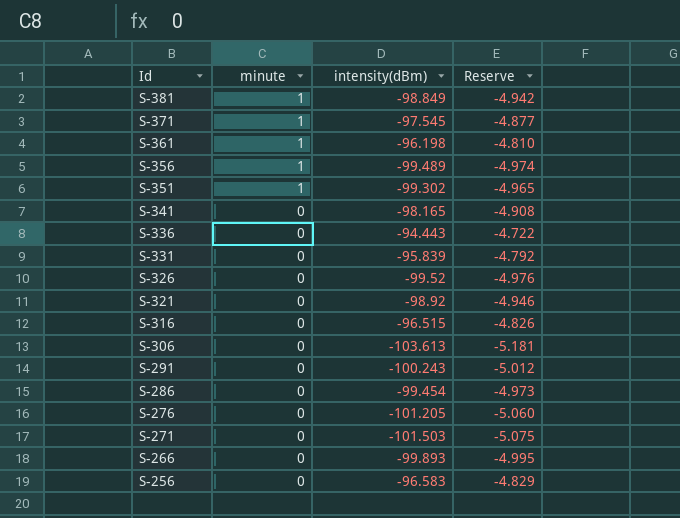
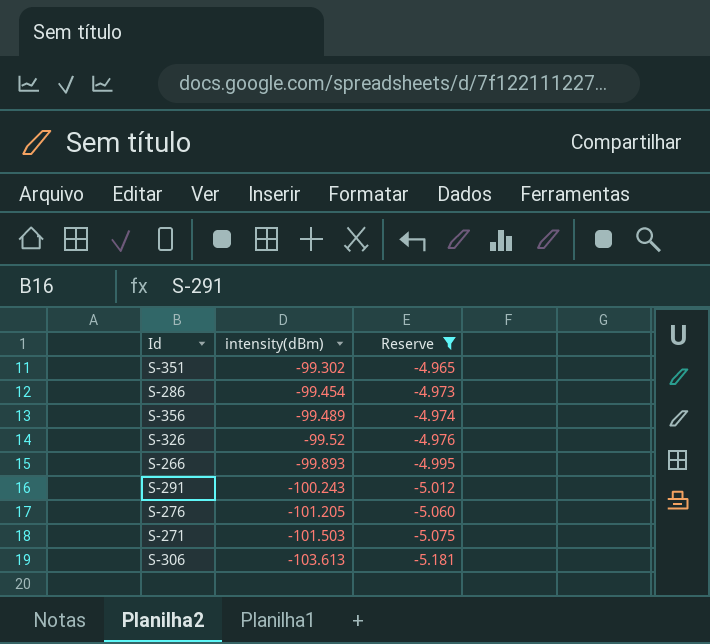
filter: none -> Reserve <= -4.965
row order: Id descending -> intensity(dBm) descending
column minute | position: 2 -> none

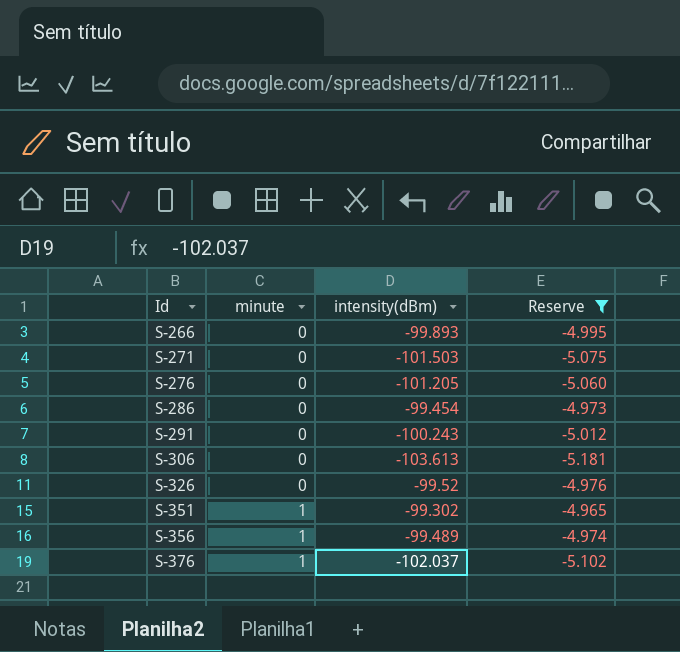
row order: intensity(dBm) descending -> Id ascending
column minute | position: none -> 2
row S-376: none -> 1 | -102.037 | -5.102

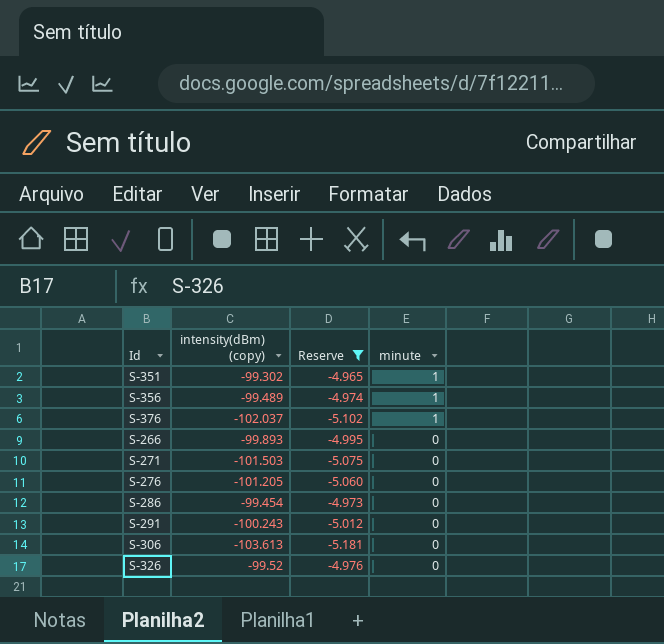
row order: Id ascending -> minute descending
column name: intensity(dBm) -> intensity(dBm) (copy)
column minute | position: 2 -> 4

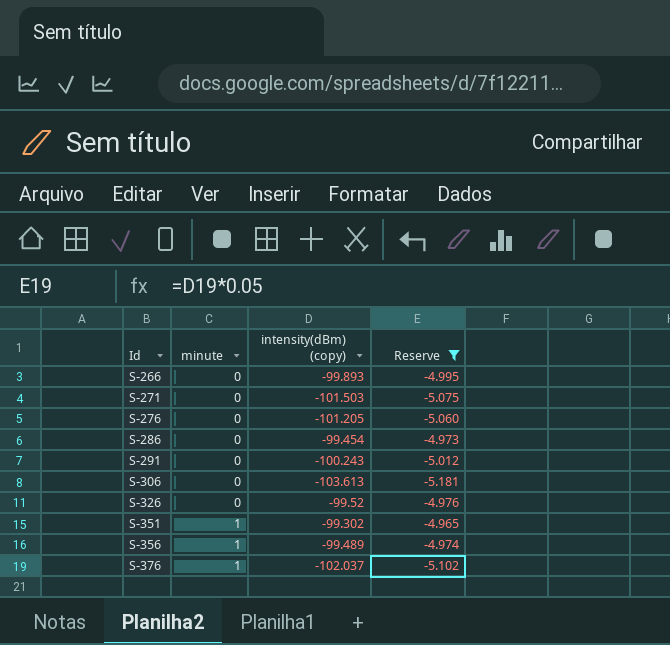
row order: minute descending -> Id ascending
column minute | position: 4 -> 2

